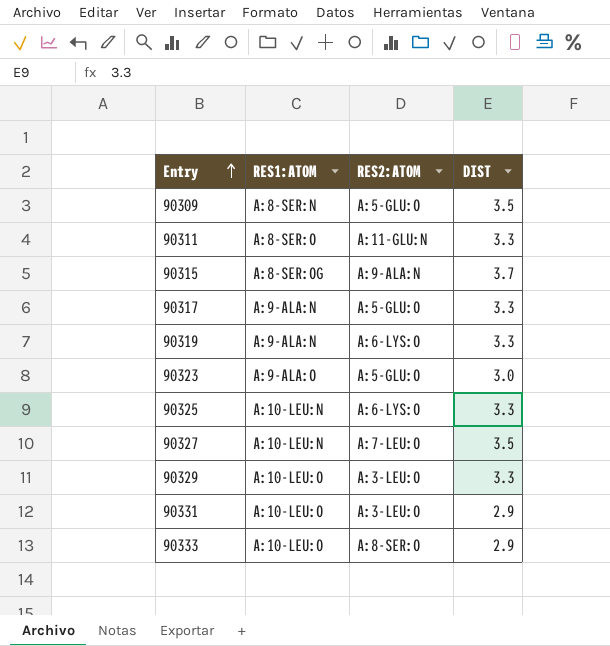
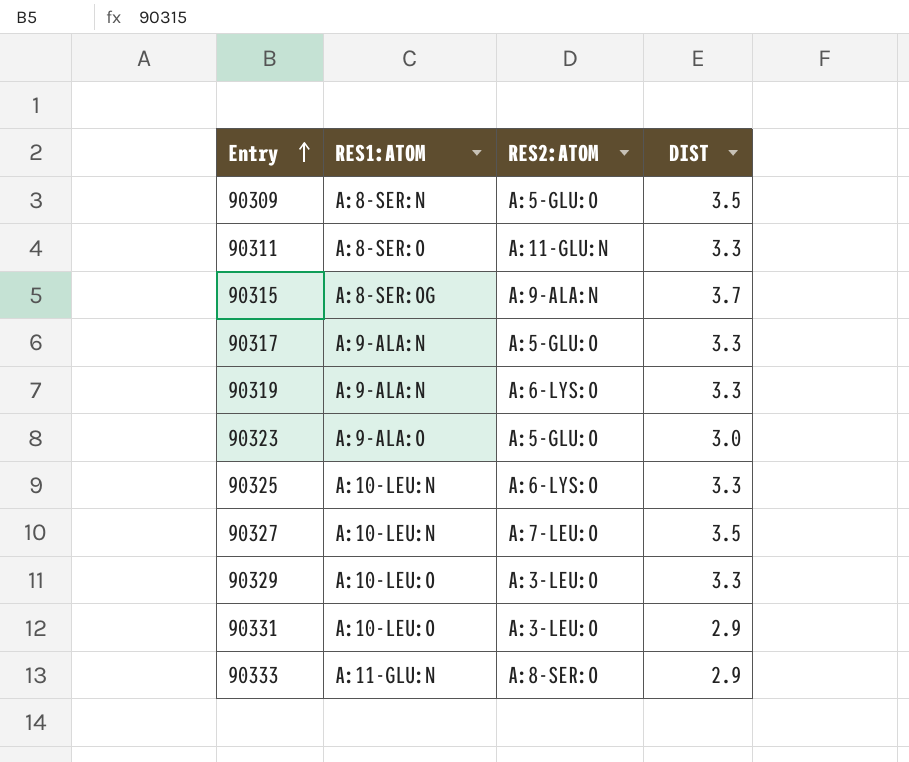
90333 | RES1:ATOM: A:10-LEU:O -> A:11-GLU:N

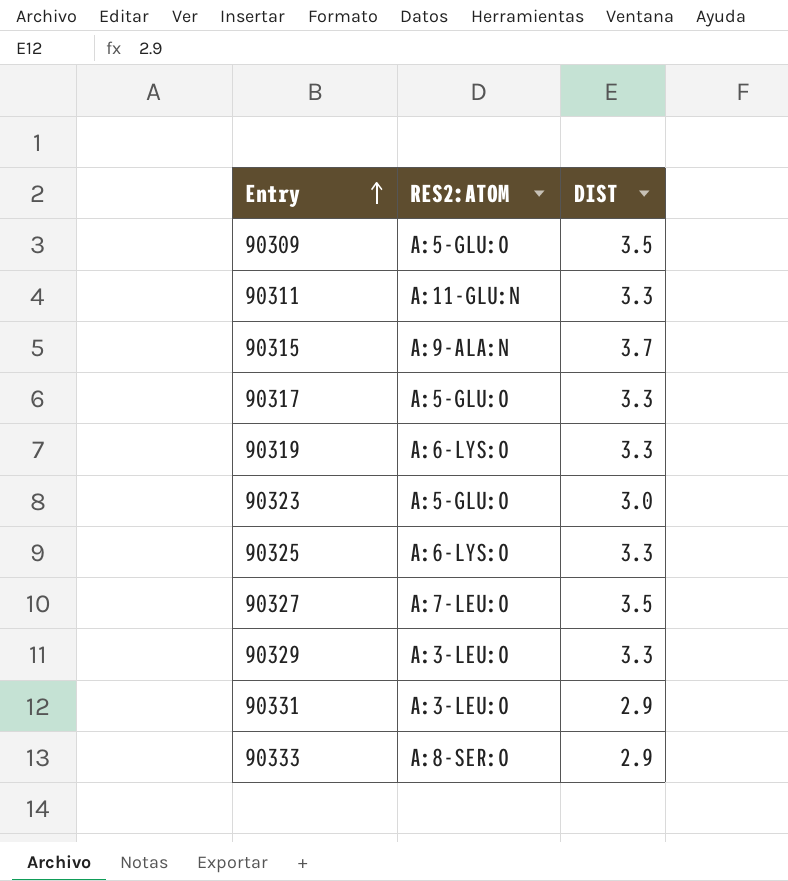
column RES1:ATOM | position: 2 -> none

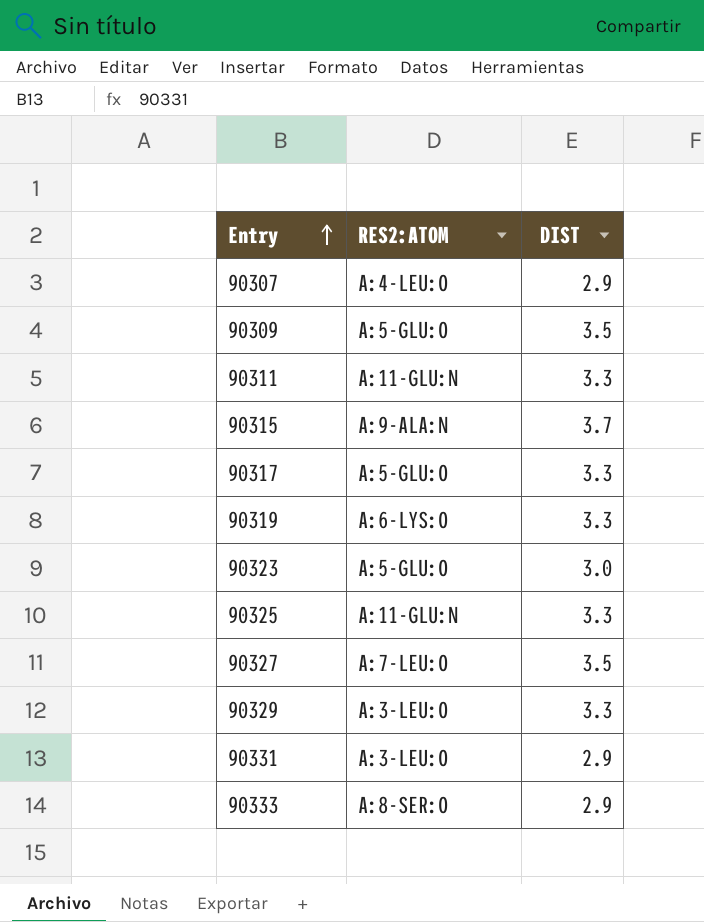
row 90307: none -> A:4-LEU:O | 2.9
90325 | RES2:ATOM: A:6-LYS:O -> A:11-GLU:N

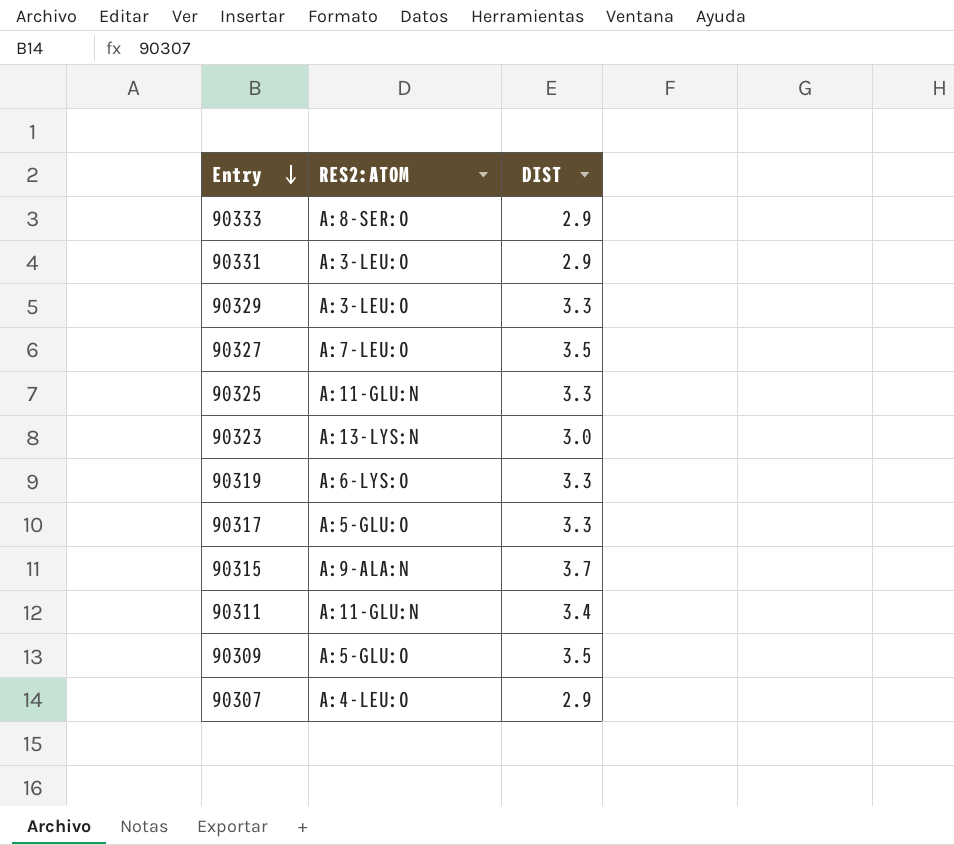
row order: Entry ascending -> Entry descending
90323 | RES2:ATOM: A:5-GLU:O -> A:13-LYS:N
90311 | DIST: 3.3 -> 3.4

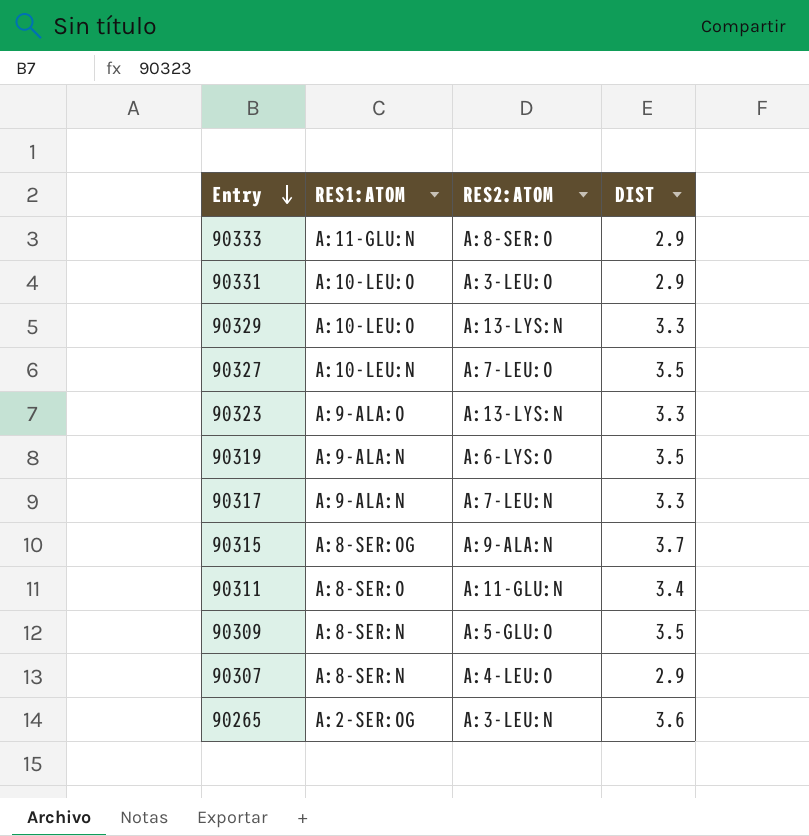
column RES1:ATOM | position: none -> 2
row 90325: A:11-GLU:N | 3.3 -> none
90329 | RES2:ATOM: A:3-LEU:O -> A:13-LYS:N
90323 | DIST: 3.0 -> 3.3
90319 | DIST: 3.3 -> 3.5
90317 | RES2:ATOM: A:5-GLU:O -> A:7-LEU:N
row 90265: none -> A:2-SER:OG | A:3-LEU:N | 3.6

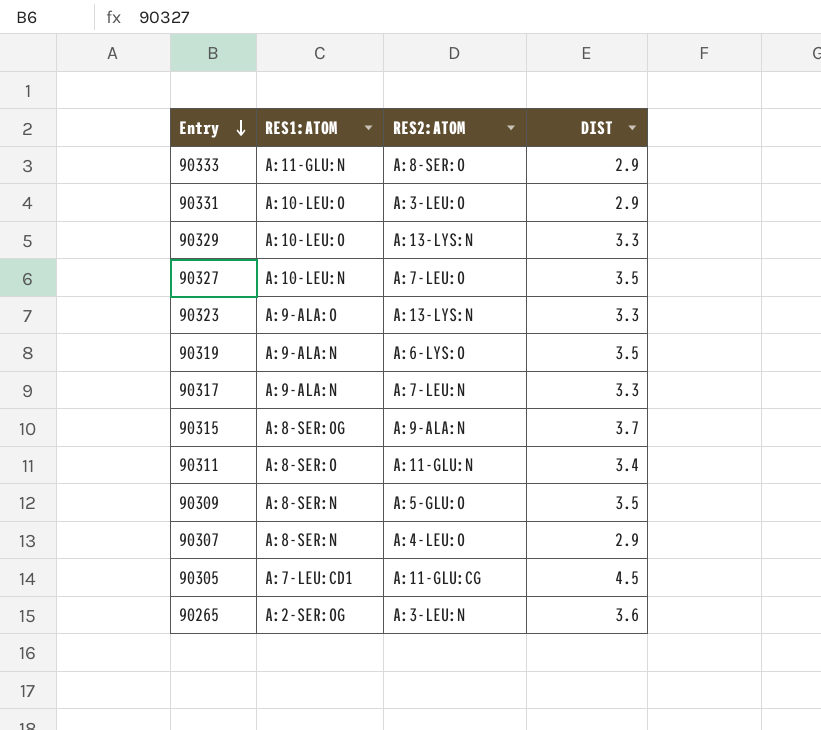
row 90305: none -> A:7-LEU:CD1 | A:11-GLU:CG | 4.5

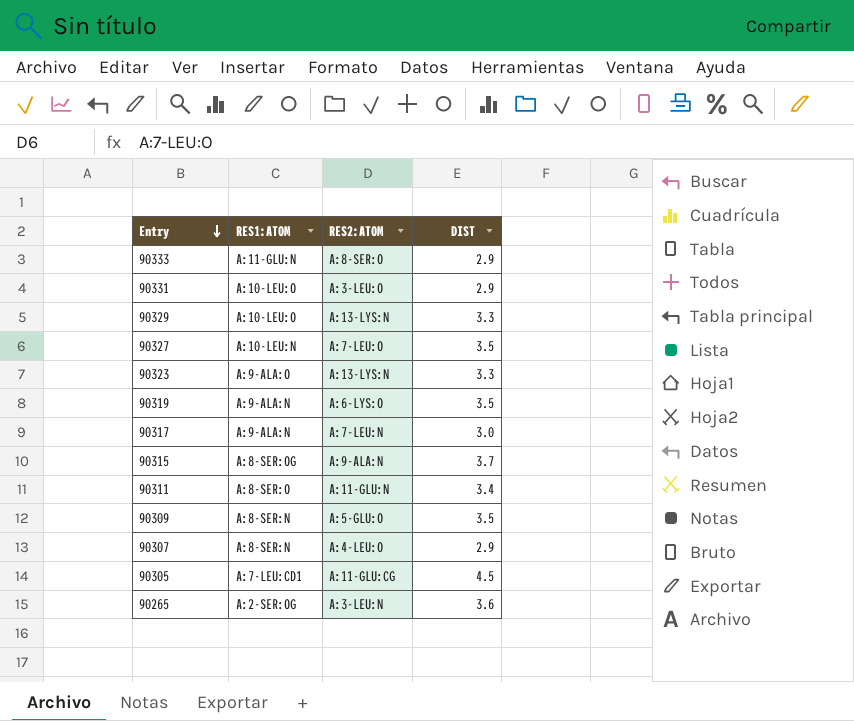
90317 | DIST: 3.3 -> 3.0

